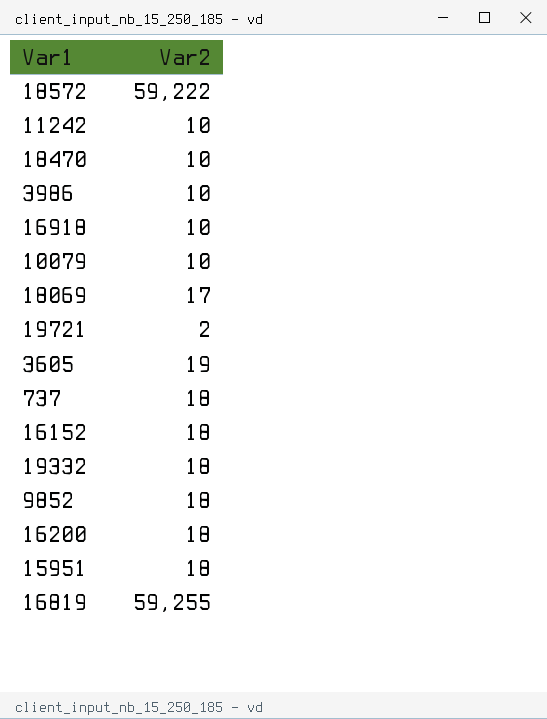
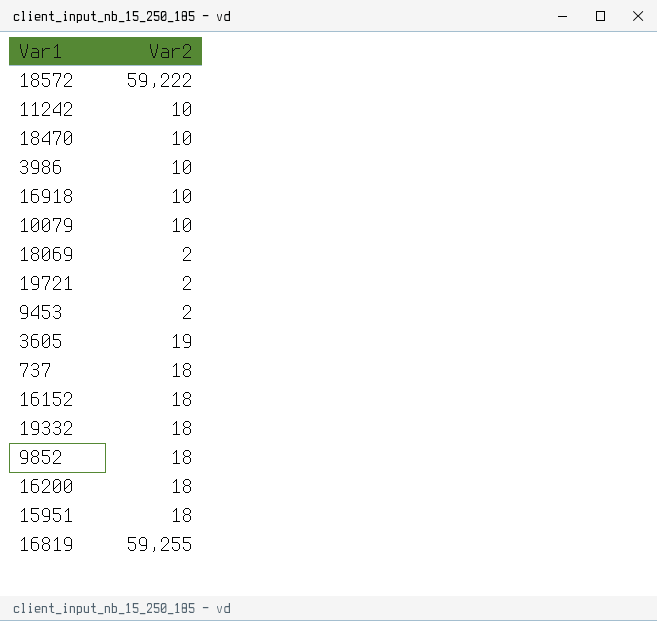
18069 | Var2: 17 -> 2
row 9453: none -> 2

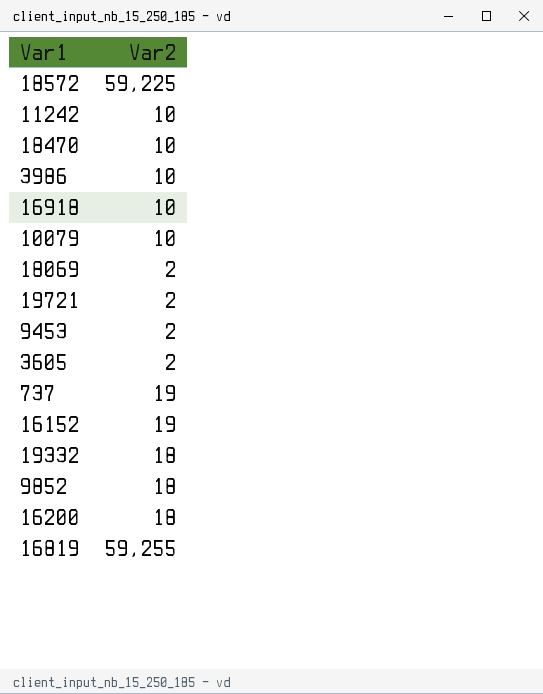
row 15951: 18 -> none
18572 | Var2: 59,222 -> 59,225
3605 | Var2: 19 -> 2
737 | Var2: 18 -> 19
16152 | Var2: 18 -> 19

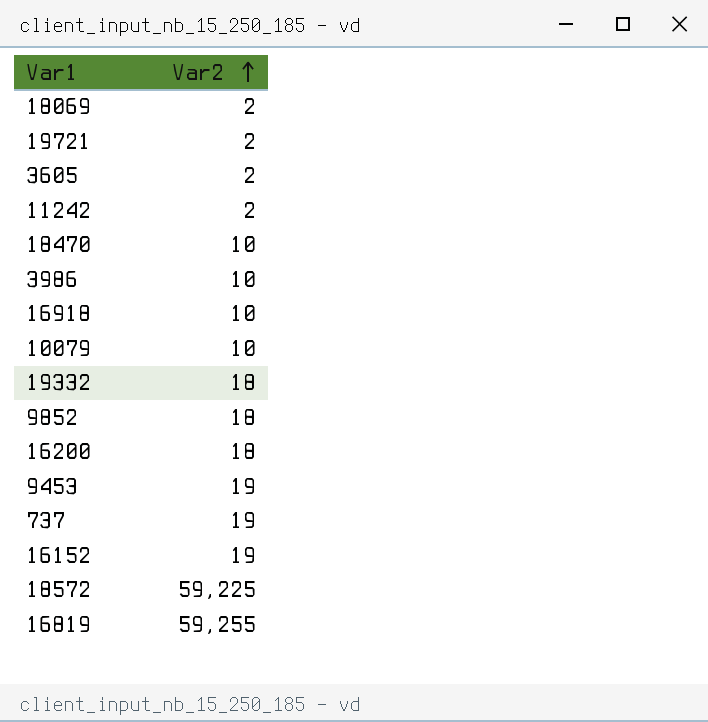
row order: none -> Var2 ascending
11242 | Var2: 10 -> 2
9453 | Var2: 2 -> 19

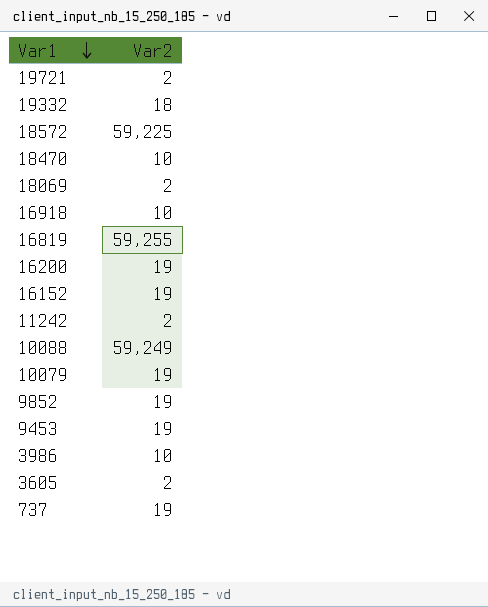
row order: Var2 ascending -> Var1 descending
16200 | Var2: 18 -> 19
row 10088: none -> 59,249
10079 | Var2: 10 -> 19
9852 | Var2: 18 -> 19

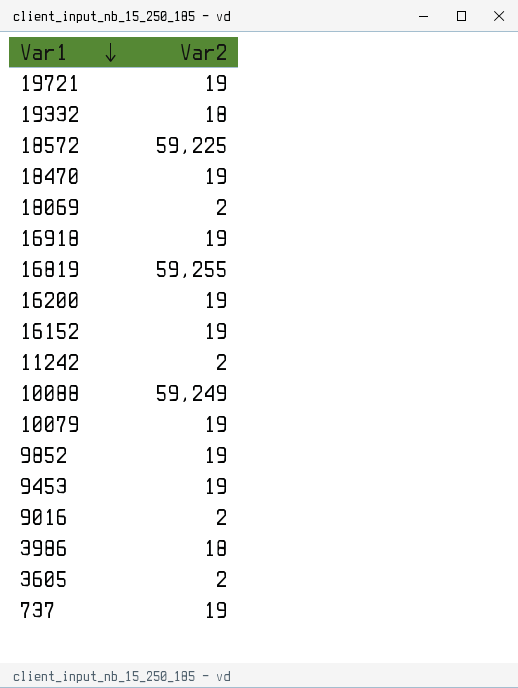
19721 | Var2: 2 -> 19
18470 | Var2: 10 -> 19
16918 | Var2: 10 -> 19
row 9016: none -> 2
3986 | Var2: 10 -> 18

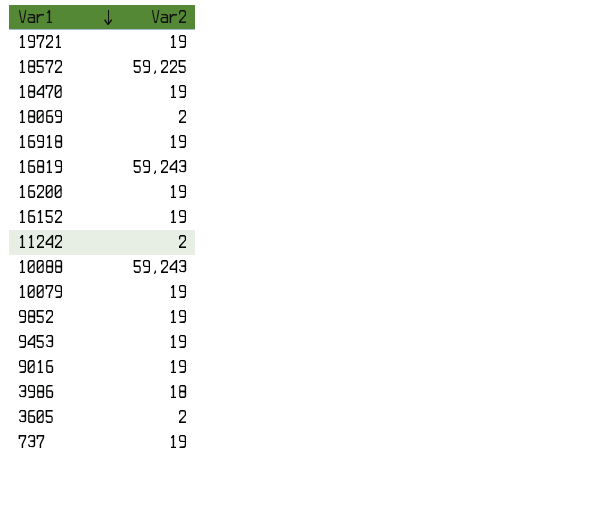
row 19332: 18 -> none
16819 | Var2: 59,255 -> 59,243
10088 | Var2: 59,249 -> 59,243
9016 | Var2: 2 -> 19

